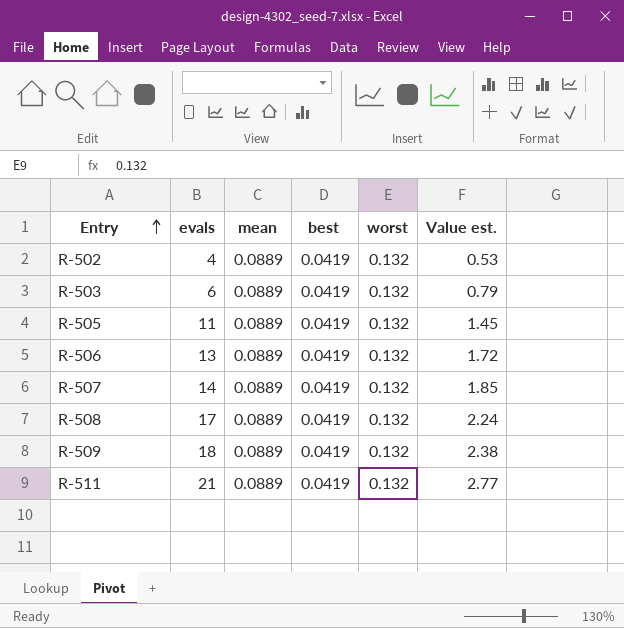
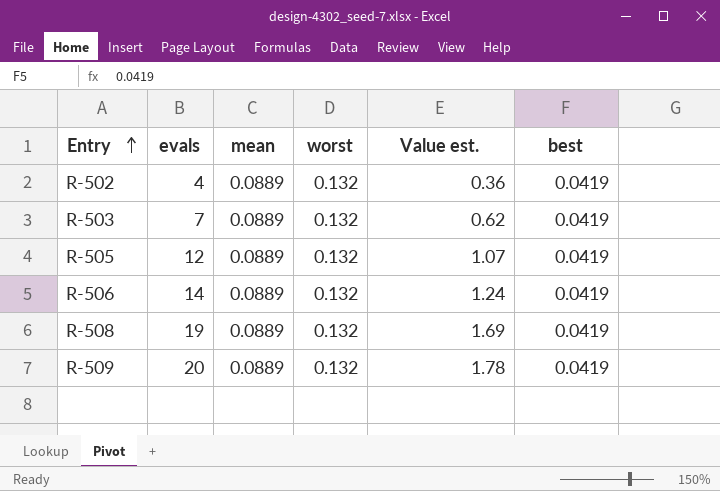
column Value est. | formula: [evals] * [worst] -> [evals] * [mean]
column best | position: 4 -> 6
row R-507: 14 | 0.0889 | 0.0419 | 0.132 | 1.85 -> none
row R-511: 21 | 0.0889 | 0.0419 | 0.132 | 2.77 -> none
R-503 | evals: 6 -> 7
R-505 | evals: 11 -> 12
R-506 | evals: 13 -> 14
R-508 | evals: 17 -> 19
R-509 | evals: 18 -> 20

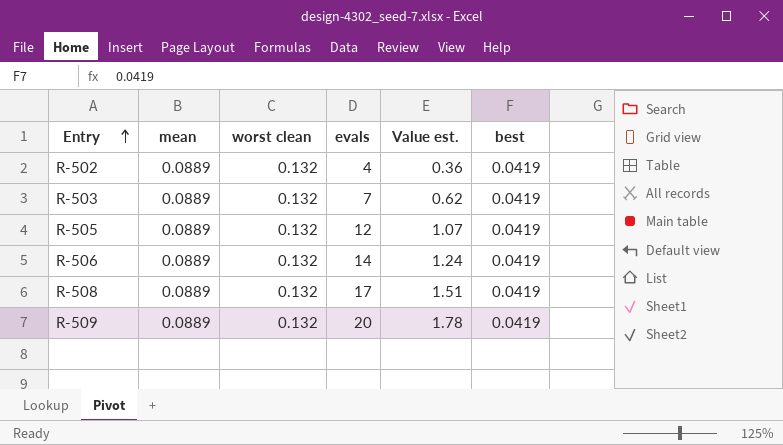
column name: worst -> worst clean
column evals | position: 2 -> 4
R-508 | evals: 19 -> 17
R-508 | Value est.: 1.69 -> 1.51

